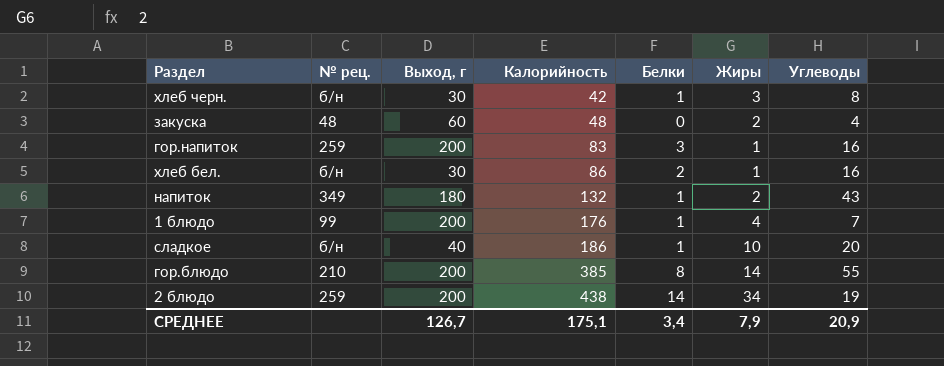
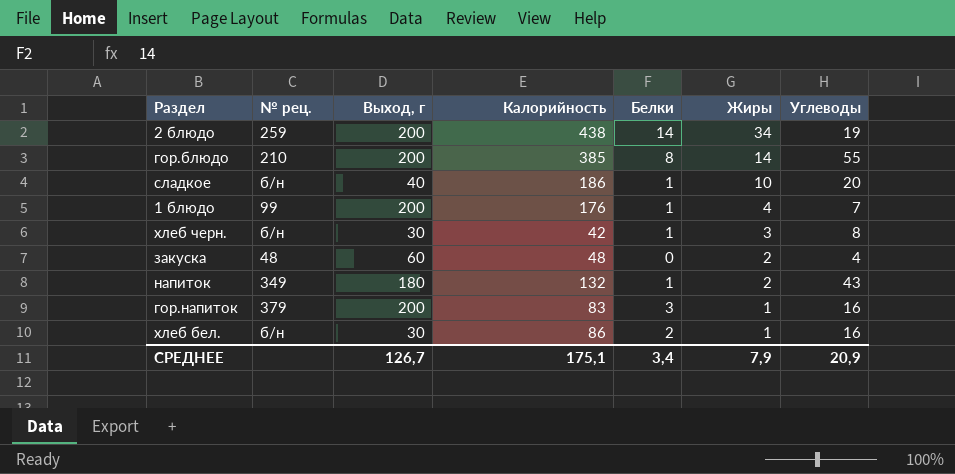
row order: Калорийность ascending -> Жиры descending
гор.напиток | № рец.: 259 -> 379

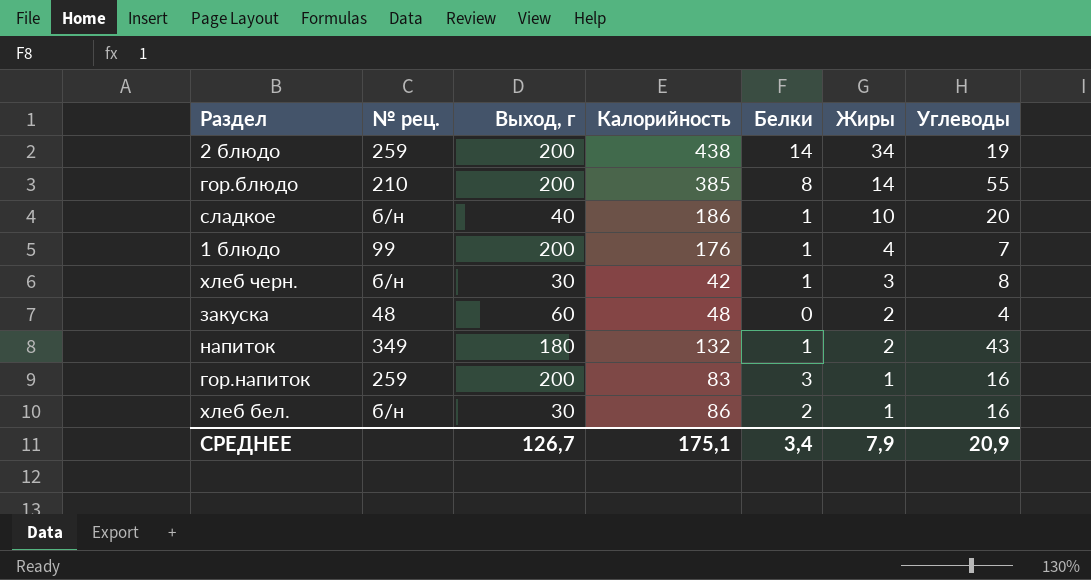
гор.напиток | № рец.: 379 -> 259

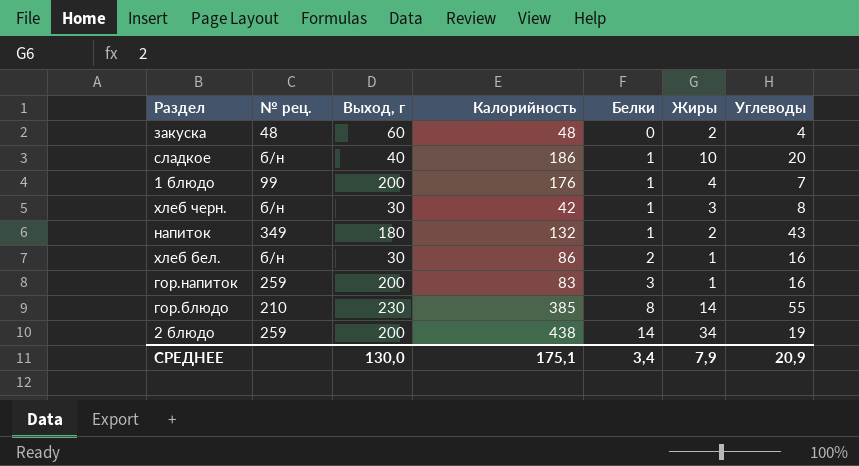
row order: Жиры descending -> Белки ascending
гор.блюдо | Выход, г: 200 -> 230
СРЕДНЕЕ | Выход, г: 126,7 -> 130,0

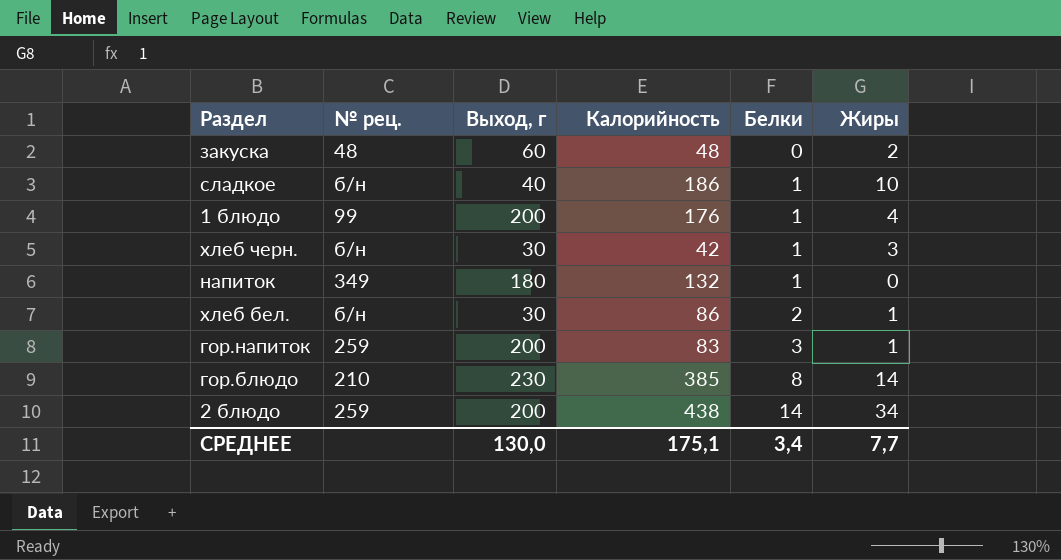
column Углеводы | position: 7 -> none
напиток | Жиры: 2 -> 0
СРЕДНЕЕ | Жиры: 7,9 -> 7,7

